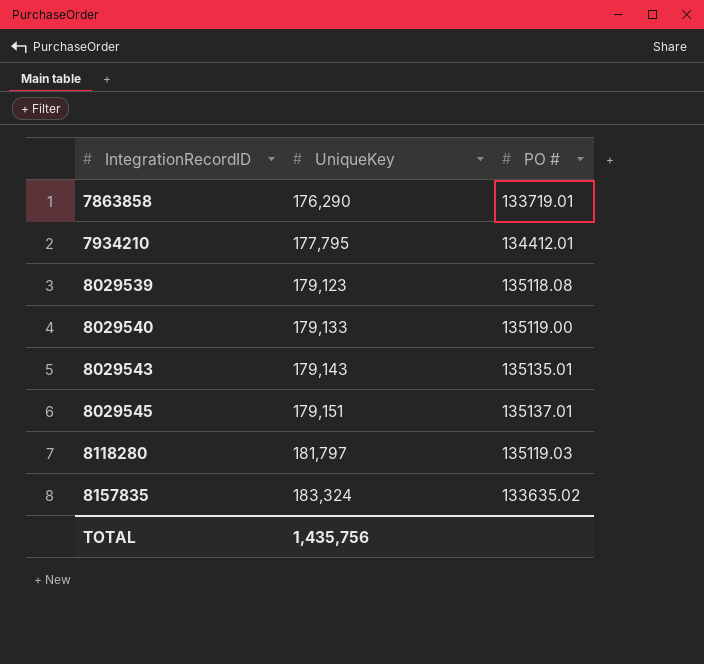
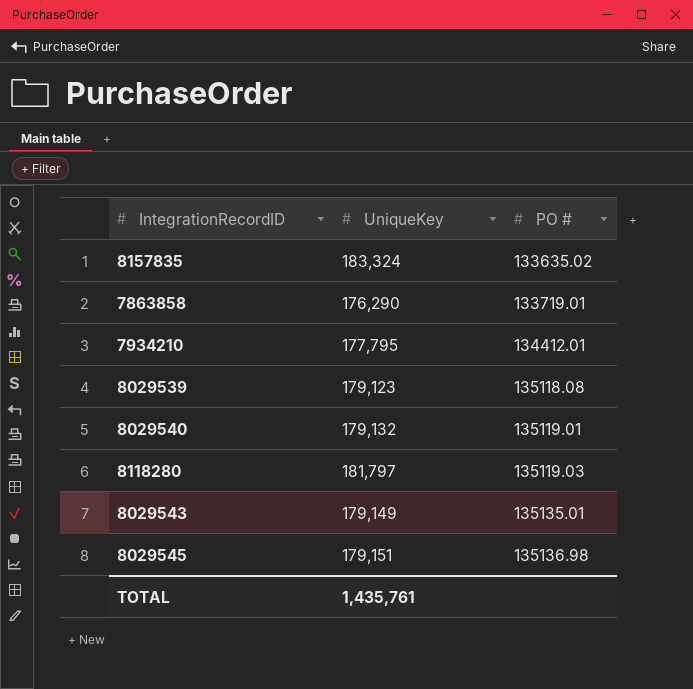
row order: IntegrationRecordID ascending -> PO # ascending
8029540 | UniqueKey: 179,133 -> 179,132
8029540 | PO #: 135119.00 -> 135119.01
8029543 | UniqueKey: 179,143 -> 179,149
8029545 | PO #: 135137.01 -> 135136.98
TOTAL | UniqueKey: 1,435,756 -> 1,435,761

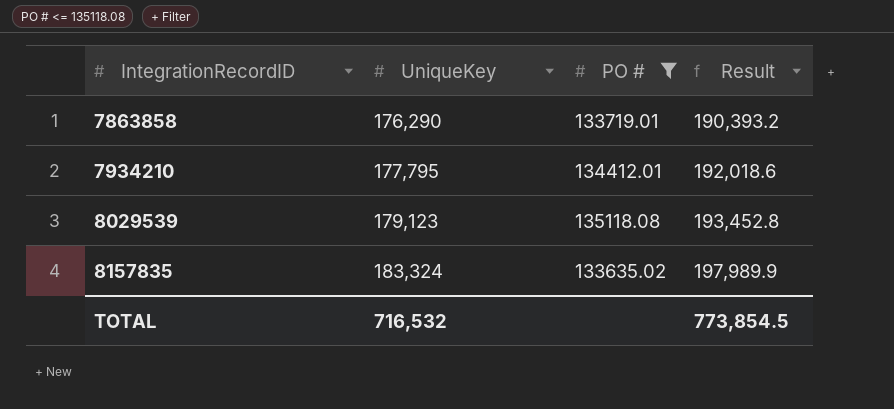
filter: none -> PO # <= 135118.08
row order: PO # ascending -> IntegrationRecordID ascending
column Result | formula: none -> [UniqueKey] * 1.08
TOTAL | UniqueKey: 1,435,761 -> 716,532

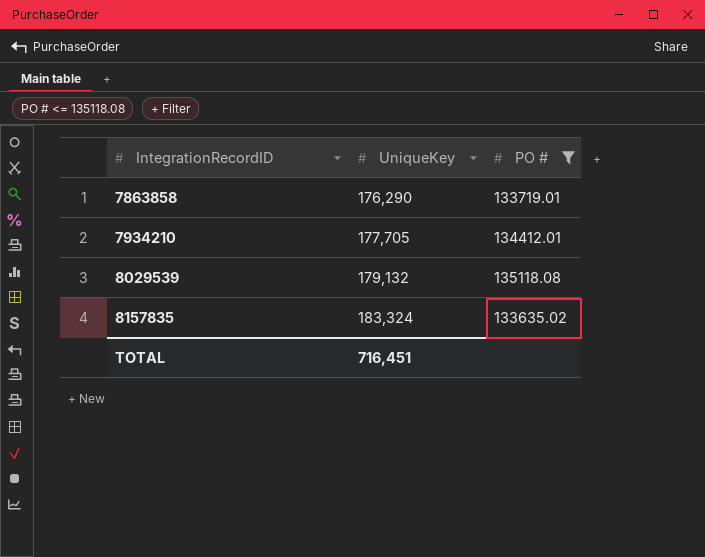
column Result | formula: [UniqueKey] * 1.08 -> none
7934210 | UniqueKey: 177,795 -> 177,705
8029539 | UniqueKey: 179,123 -> 179,132
TOTAL | UniqueKey: 716,532 -> 716,451

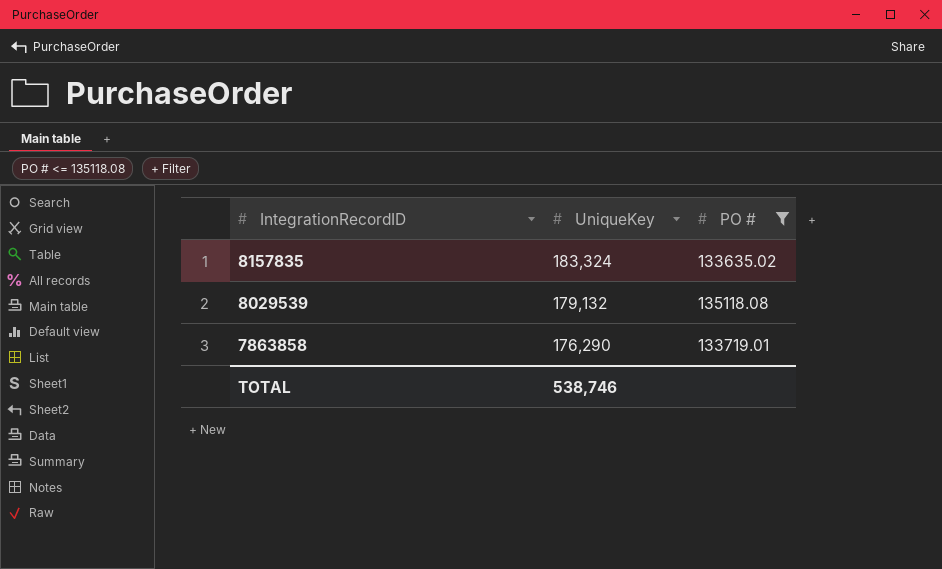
row order: IntegrationRecordID ascending -> IntegrationRecordID descending
row 7934210: 177,705 | 134412.01 -> none
TOTAL | UniqueKey: 716,451 -> 538,746

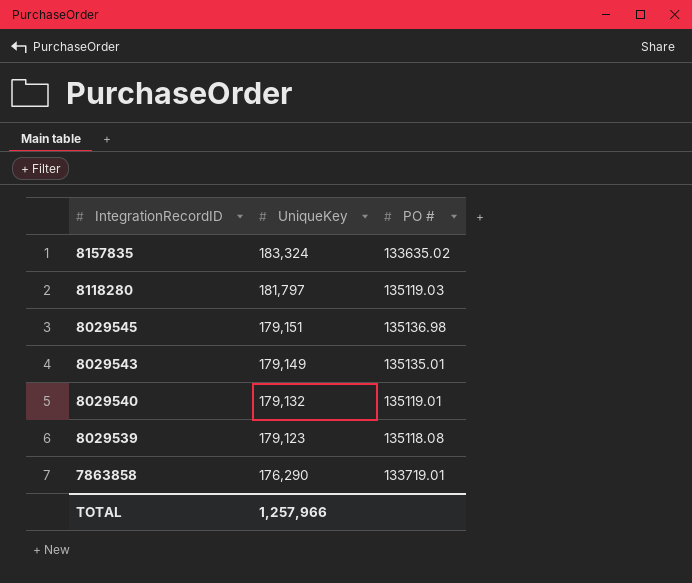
filter: PO # <= 135118.08 -> none
8029539 | UniqueKey: 179,132 -> 179,123
TOTAL | UniqueKey: 538,746 -> 1,257,966

